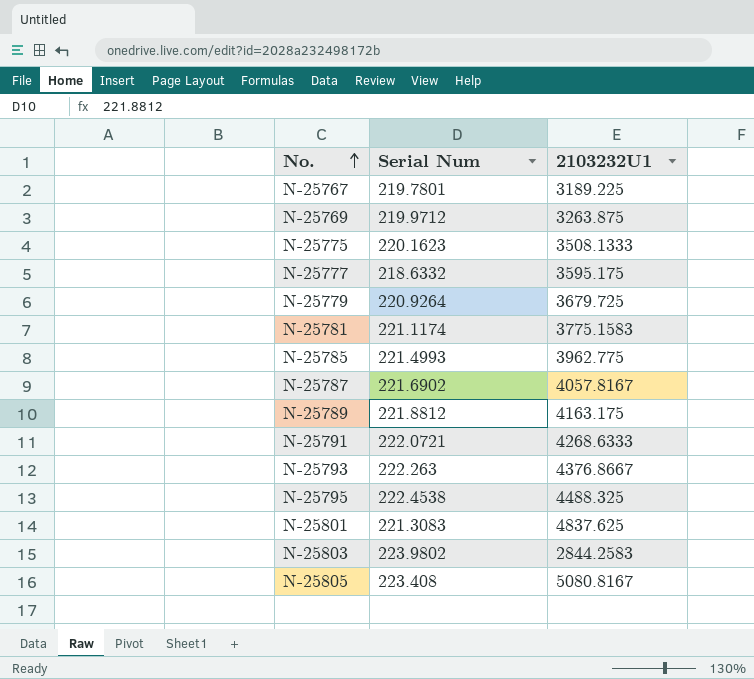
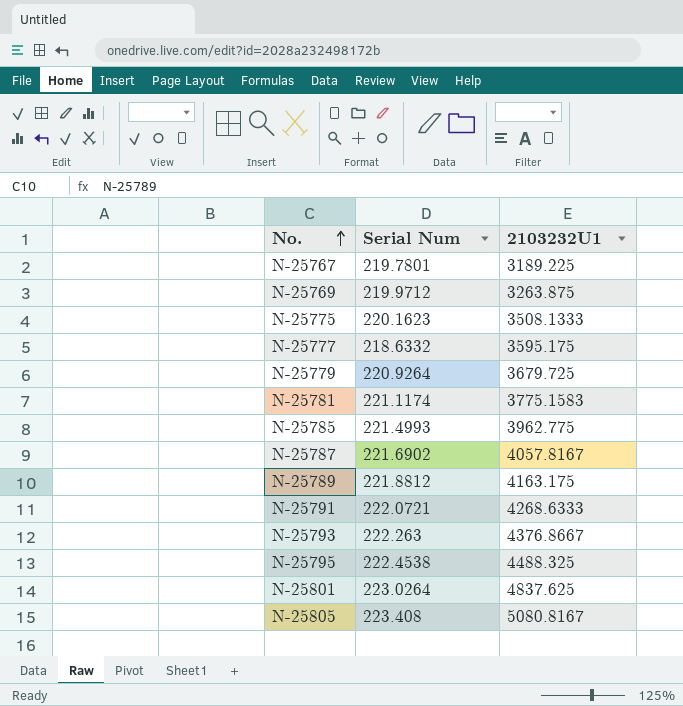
row N-25803: 223.9802 | 2844.2583 -> none
N-25801 | Serial Num: 221.3083 -> 223.0264

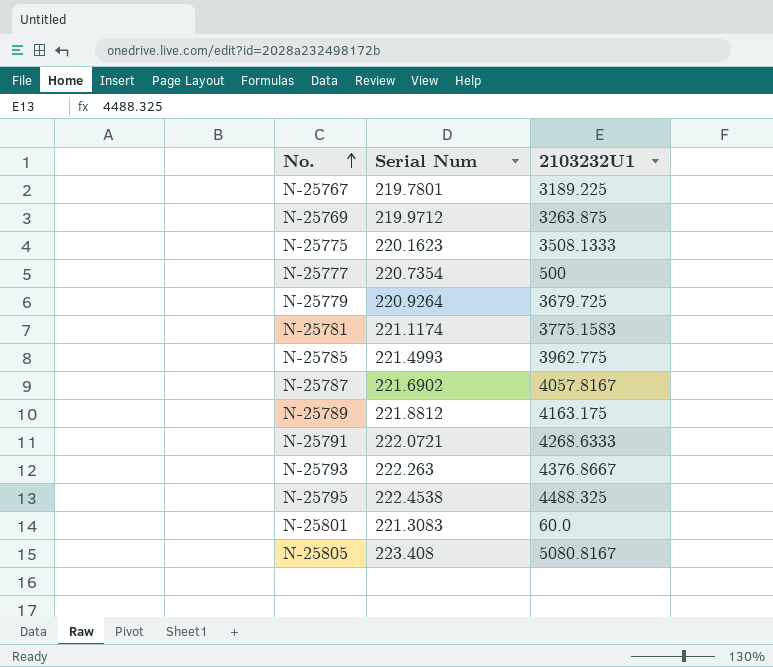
N-25777 | Serial Num: 218.6332 -> 220.7354
N-25777 | 2103232U1: 3595.175 -> 500
N-25801 | Serial Num: 223.0264 -> 221.3083
N-25801 | 2103232U1: 4837.625 -> 60.0

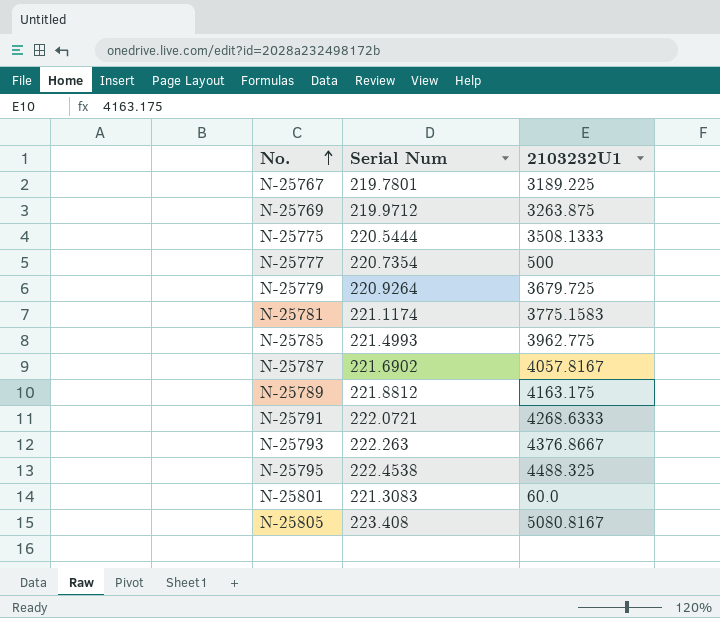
N-25775 | Serial Num: 220.1623 -> 220.5444

